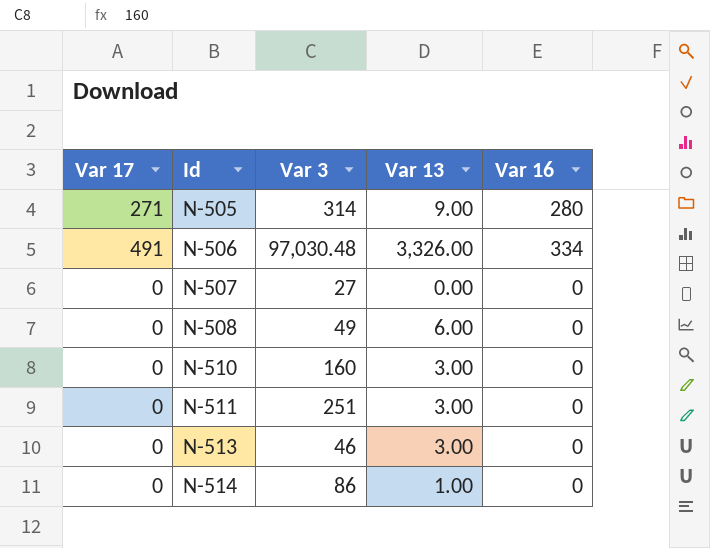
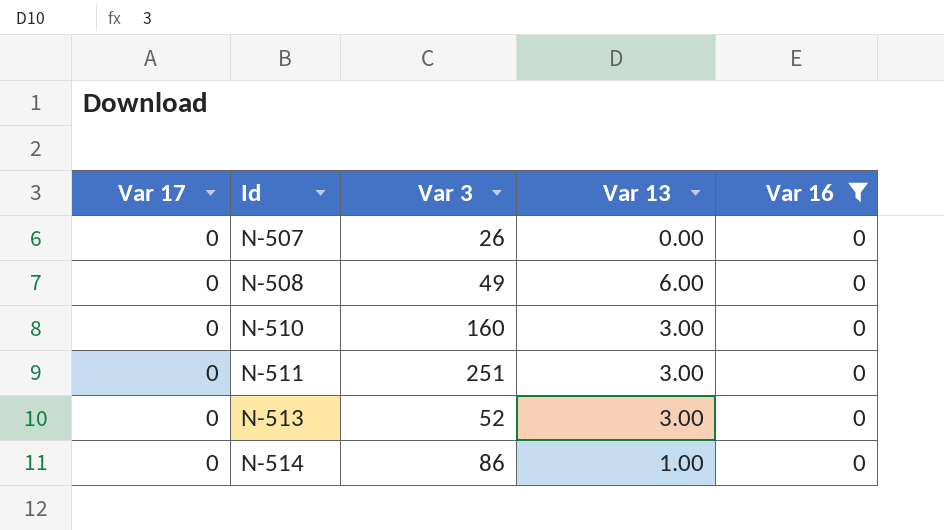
filter: none -> Var 16 = 0
N-507 | Var 3: 27 -> 26
N-513 | Var 3: 46 -> 52

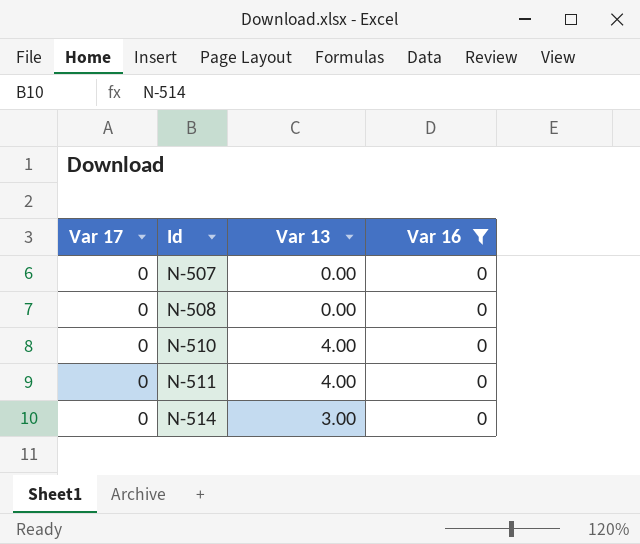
column Var 3 | position: 3 -> none
row N-513: 0 | 52 | 3.00 | 0 -> none
N-508 | Var 13: 6.00 -> 0.00
N-510 | Var 13: 3.00 -> 4.00
N-511 | Var 13: 3.00 -> 4.00
N-514 | Var 13: 1.00 -> 3.00

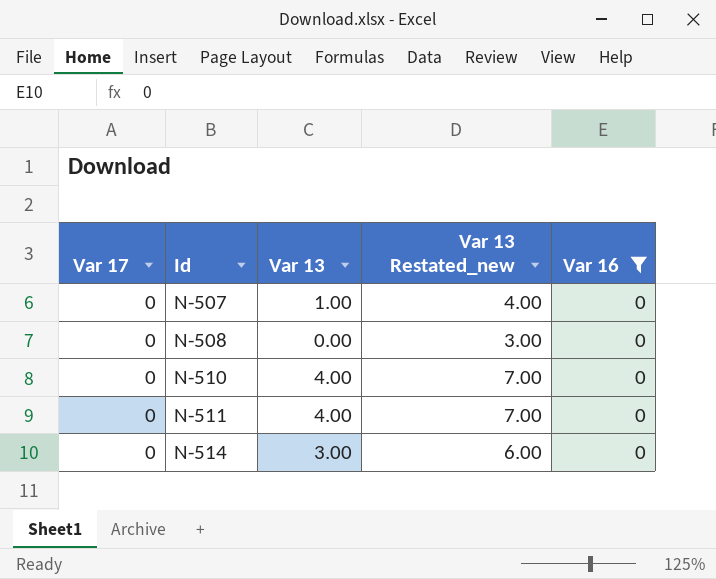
column Var 13 Restated_new | formula: none -> [Var 13] + 3
N-507 | Var 13: 0.00 -> 1.00

